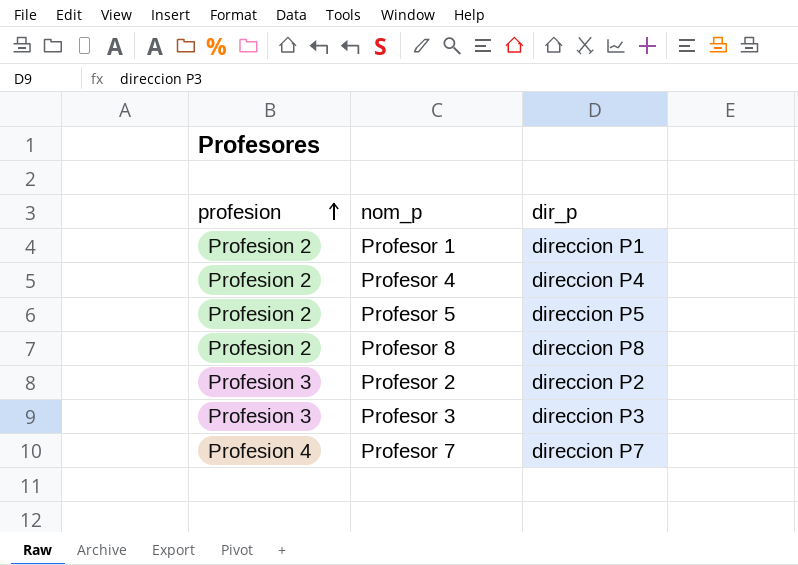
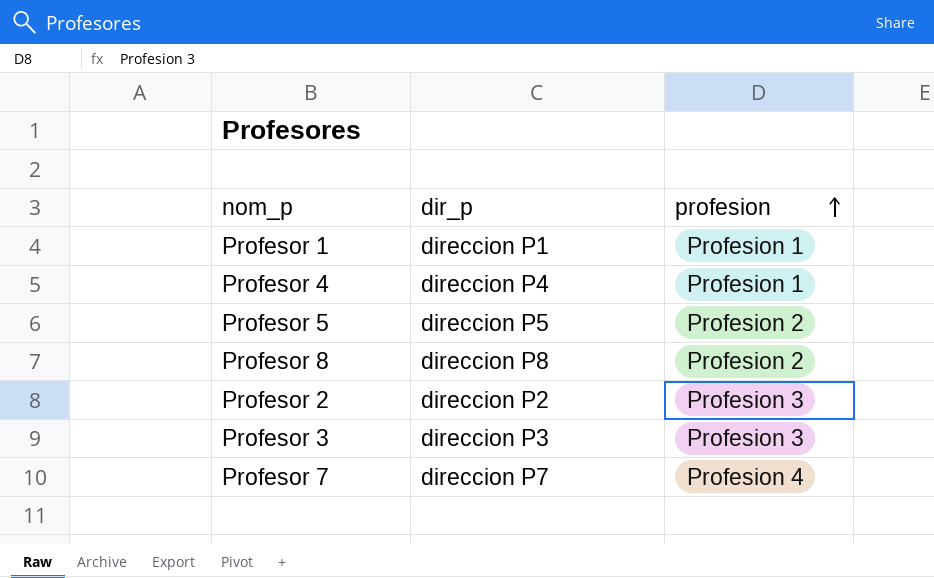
column profesion | position: 1 -> 3
Profesor 1 | profesion: Profesion 2 -> Profesion 1
Profesor 4 | profesion: Profesion 2 -> Profesion 1

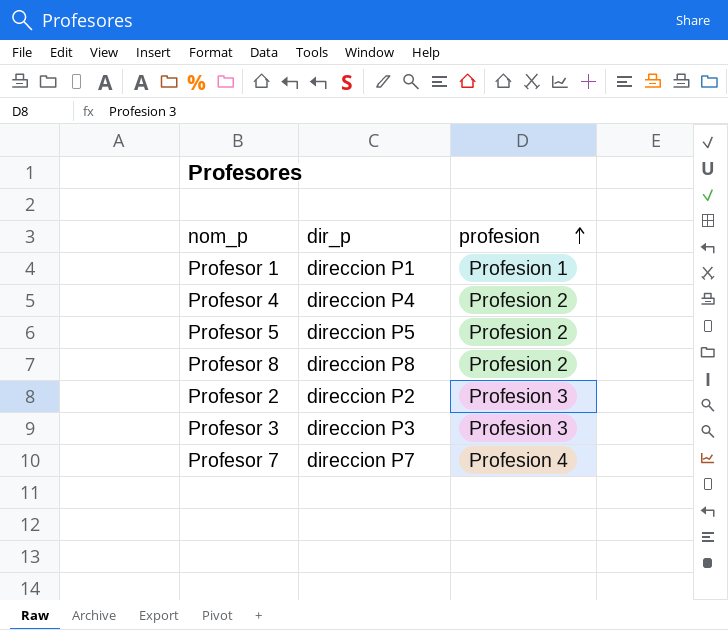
Profesor 4 | profesion: Profesion 1 -> Profesion 2

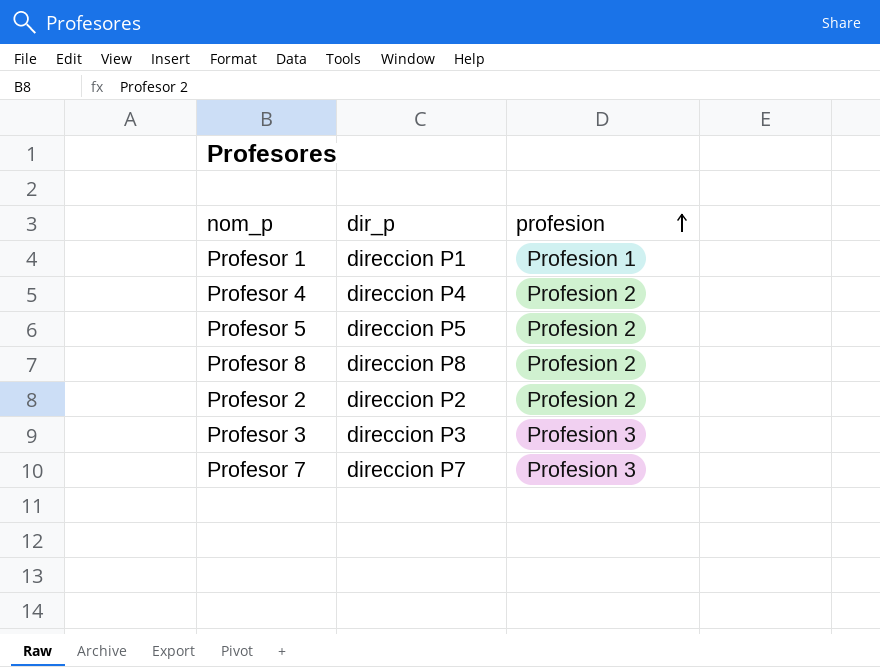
Profesor 2 | profesion: Profesion 3 -> Profesion 2
Profesor 7 | profesion: Profesion 4 -> Profesion 3

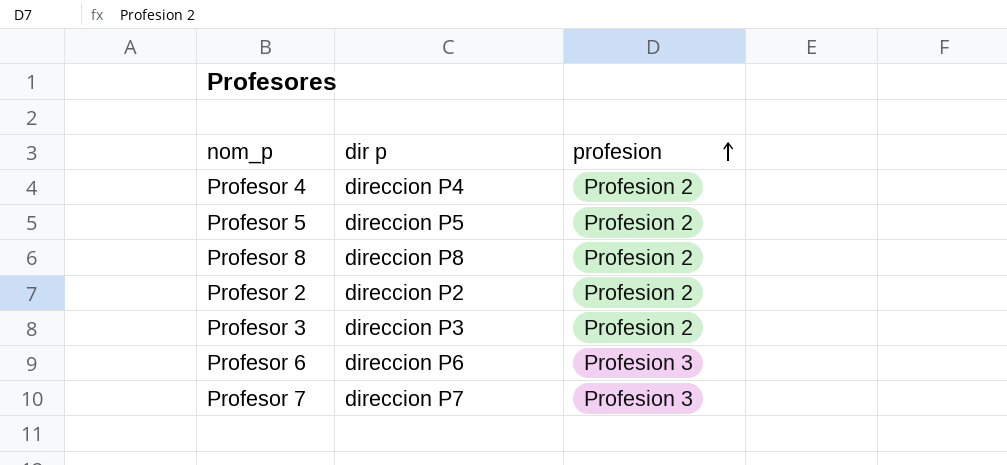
column name: dir_p -> dir p
row Profesor 1: direccion P1 | Profesion 1 -> none
Profesor 3 | profesion: Profesion 3 -> Profesion 2
row Profesor 6: none -> direccion P6 | Profesion 3

